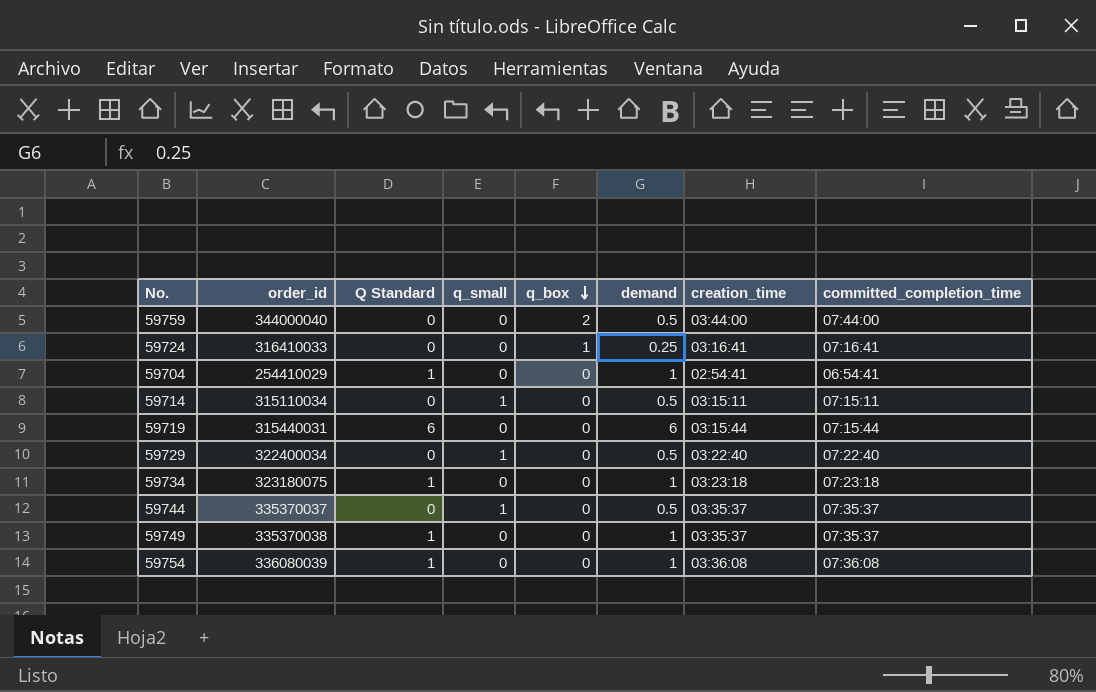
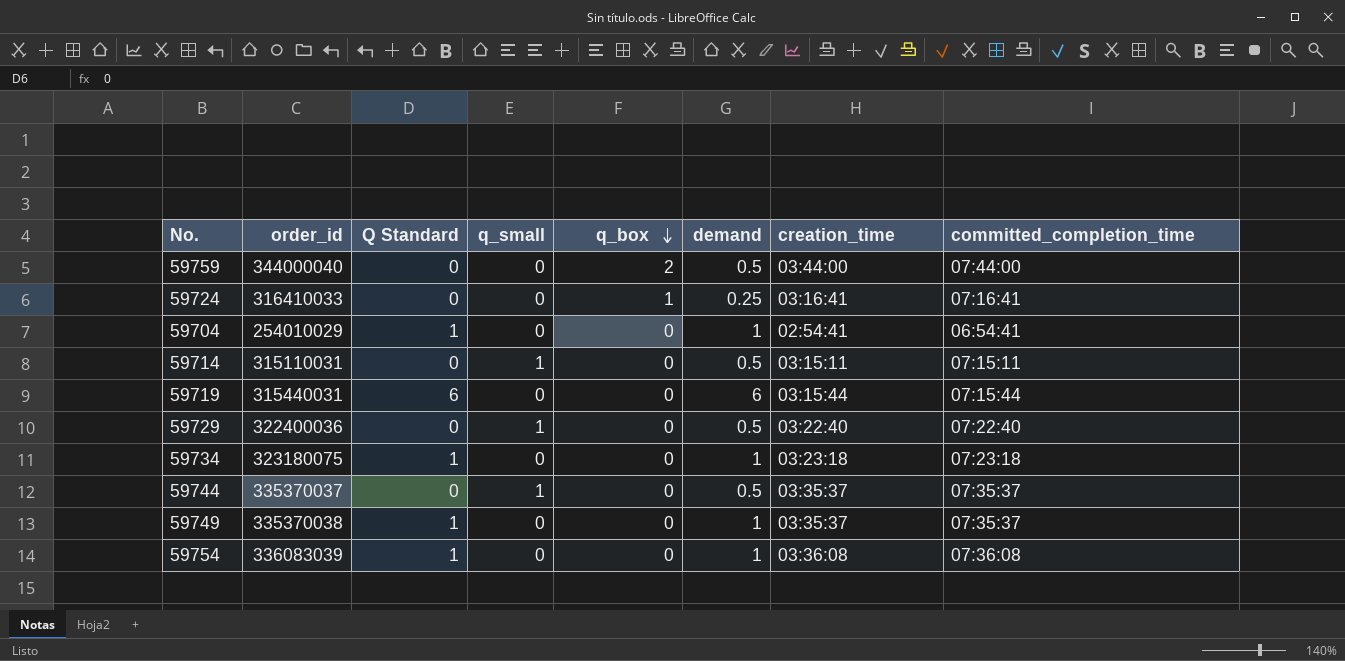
59704 | order_id: 254410029 -> 254010029
59714 | order_id: 315110034 -> 315110031
59729 | order_id: 322400034 -> 322400036
59754 | order_id: 336080039 -> 336083039

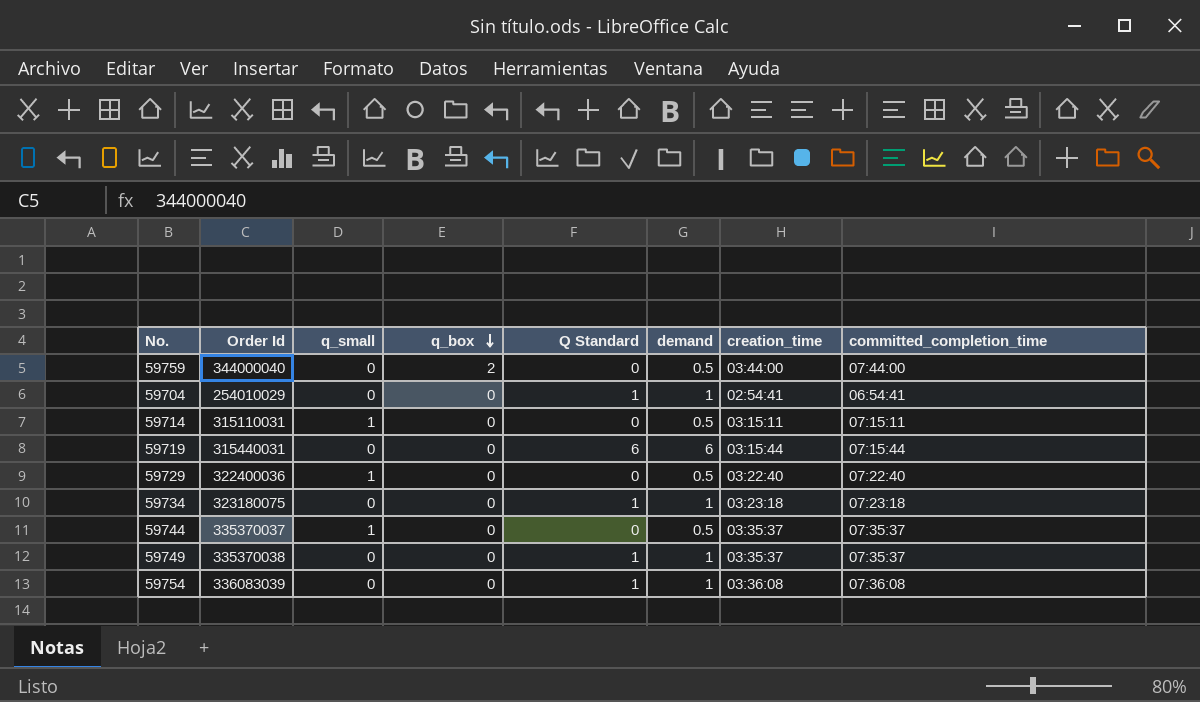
column name: order_id -> Order Id
column Q Standard | position: 3 -> 5
row 59724: 316410033 | 0 | 0 | 1 | 0.25 | 03:16:41 | 07:16:41 -> none

